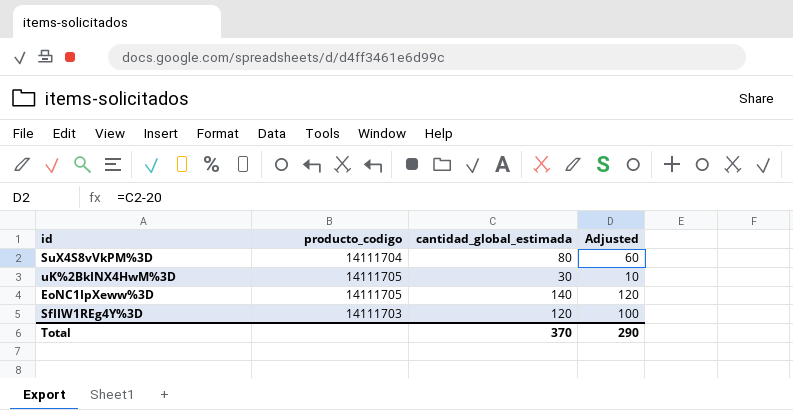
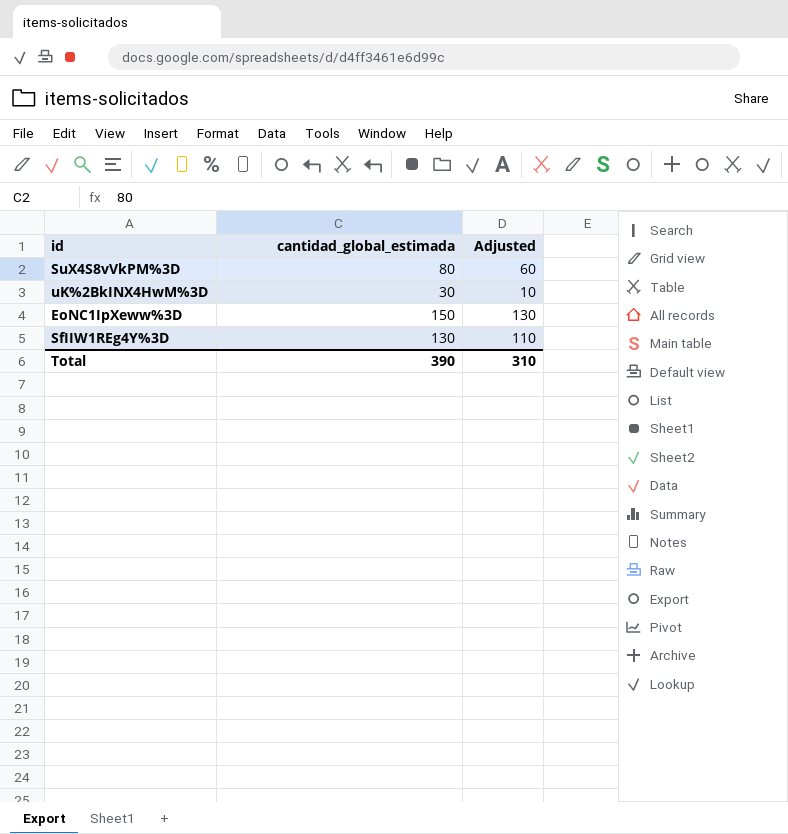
column producto_codigo | position: 2 -> none
EoNC1IpXeww%3D | cantidad_global_estimada: 140 -> 150
EoNC1IpXeww%3D | Adjusted: 120 -> 130
SfIIW1REg4Y%3D | cantidad_global_estimada: 120 -> 130
SfIIW1REg4Y%3D | Adjusted: 100 -> 110
Total | cantidad_global_estimada: 370 -> 390
Total | Adjusted: 290 -> 310

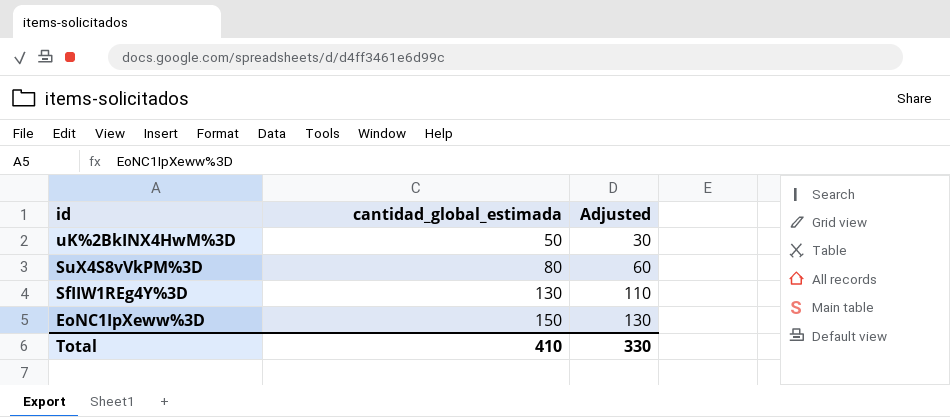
row order: none -> id descending
uK%2BkINX4HwM%3D | cantidad_global_estimada: 30 -> 50
uK%2BkINX4HwM%3D | Adjusted: 10 -> 30
Total | cantidad_global_estimada: 390 -> 410
Total | Adjusted: 310 -> 330

